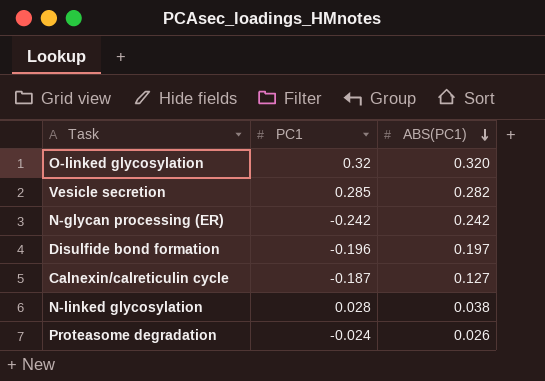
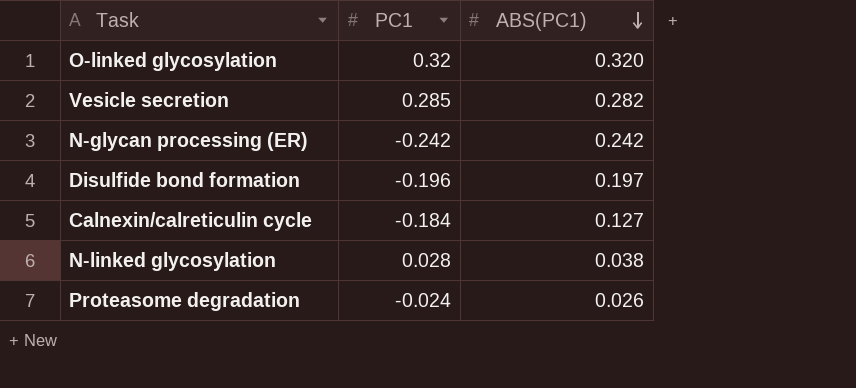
Calnexin/calreticulin cycle | PC1: -0.187 -> -0.184

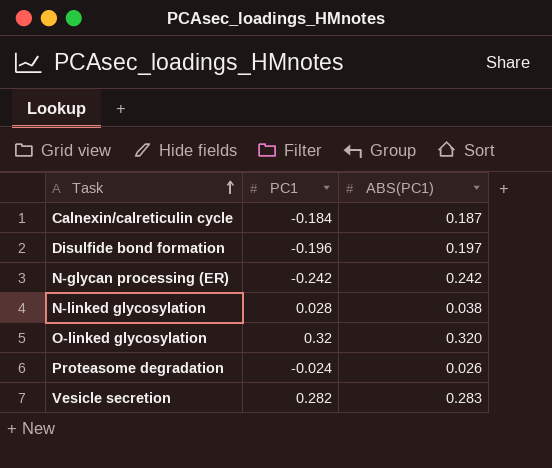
row order: ABS(PC1) descending -> Task ascending
Calnexin/calreticulin cycle | ABS(PC1): 0.127 -> 0.187
Vesicle secretion | PC1: 0.285 -> 0.282
Vesicle secretion | ABS(PC1): 0.282 -> 0.283

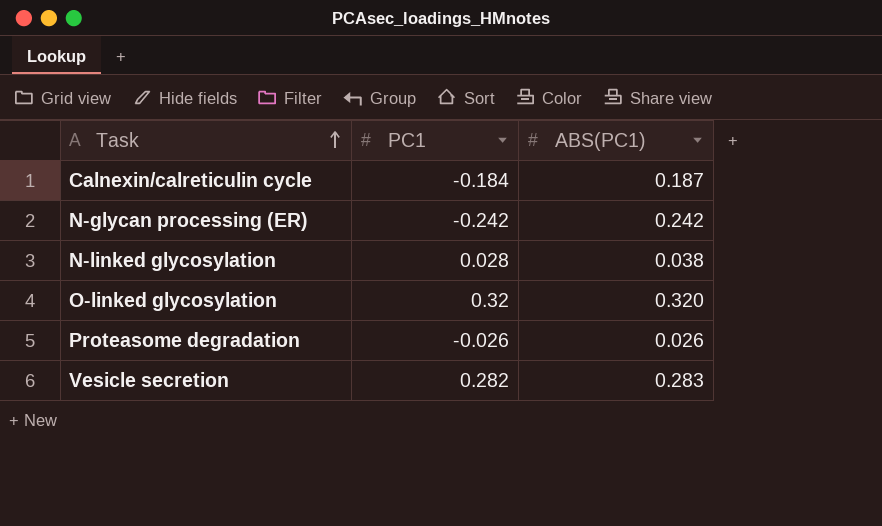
row Disulfide bond formation: -0.196 | 0.197 -> none
Proteasome degradation | PC1: -0.024 -> -0.026

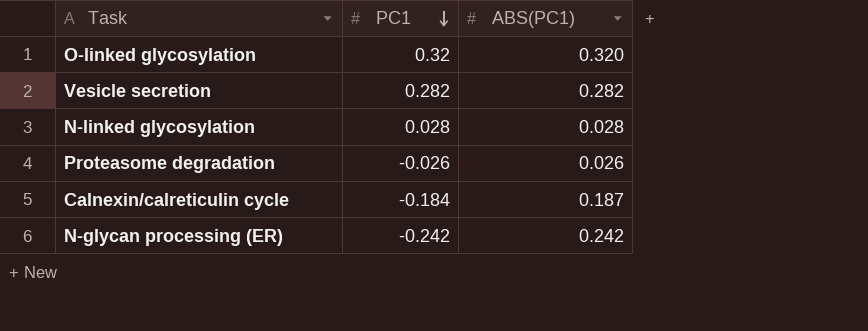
row order: Task ascending -> PC1 descending
Vesicle secretion | ABS(PC1): 0.283 -> 0.282
N-linked glycosylation | ABS(PC1): 0.038 -> 0.028

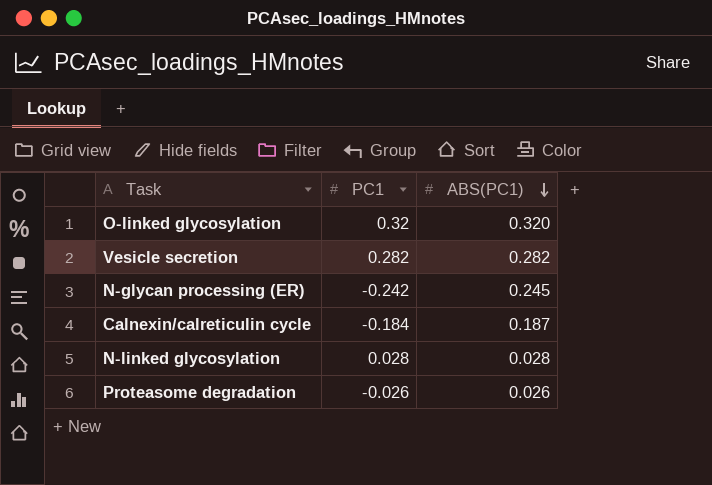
row order: PC1 descending -> ABS(PC1) descending
N-glycan processing (ER) | ABS(PC1): 0.242 -> 0.245

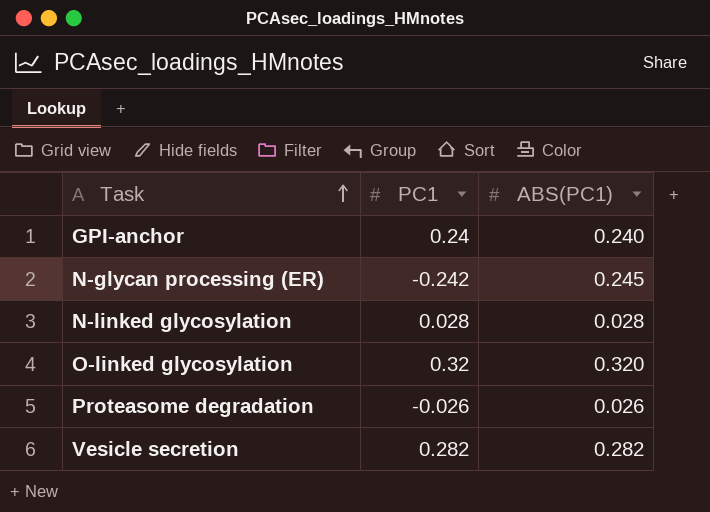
row order: ABS(PC1) descending -> Task ascending
row Calnexin/calreticulin cycle: -0.184 | 0.187 -> none
row GPI-anchor: none -> 0.24 | 0.240

